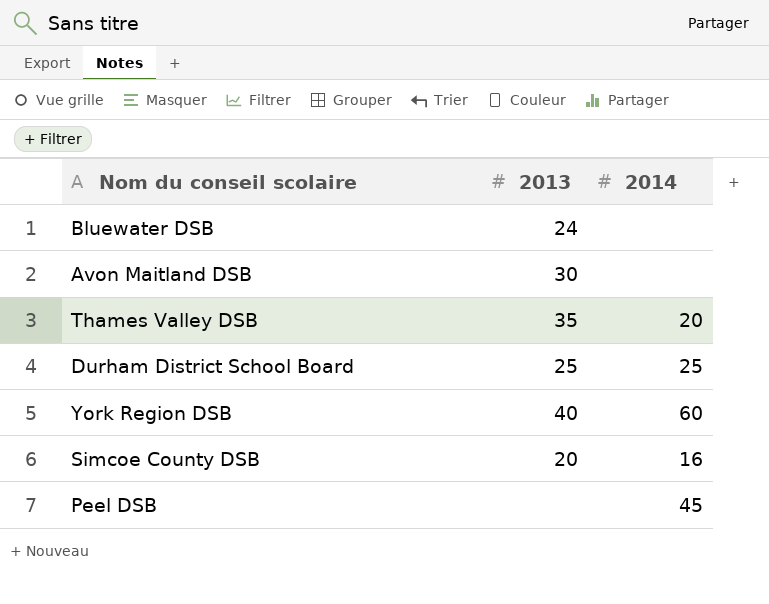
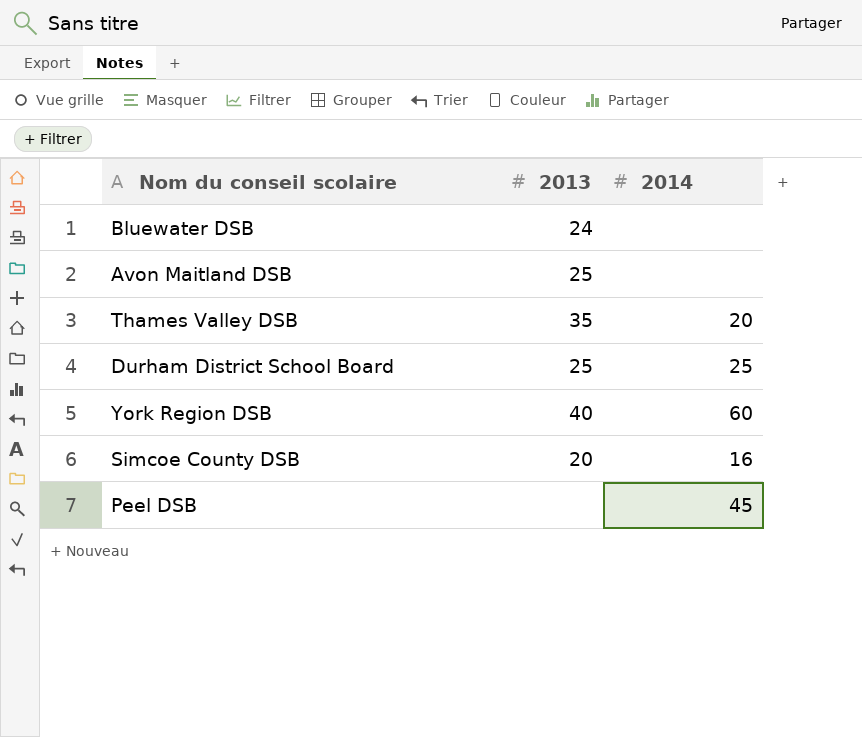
Avon Maitland DSB | 2013: 30 -> 25

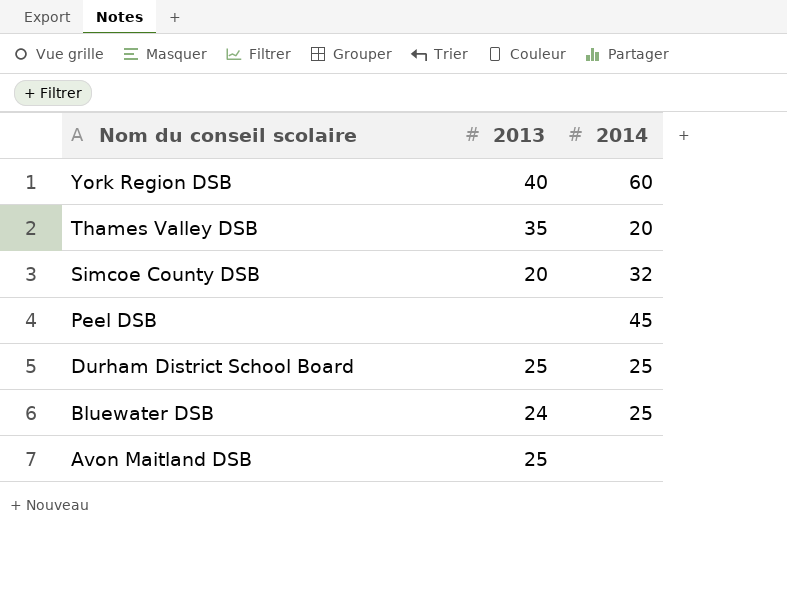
row order: none -> Nom du conseil scolaire descending
Simcoe County DSB | 2014: 16 -> 32
Bluewater DSB | 2014: none -> 25

